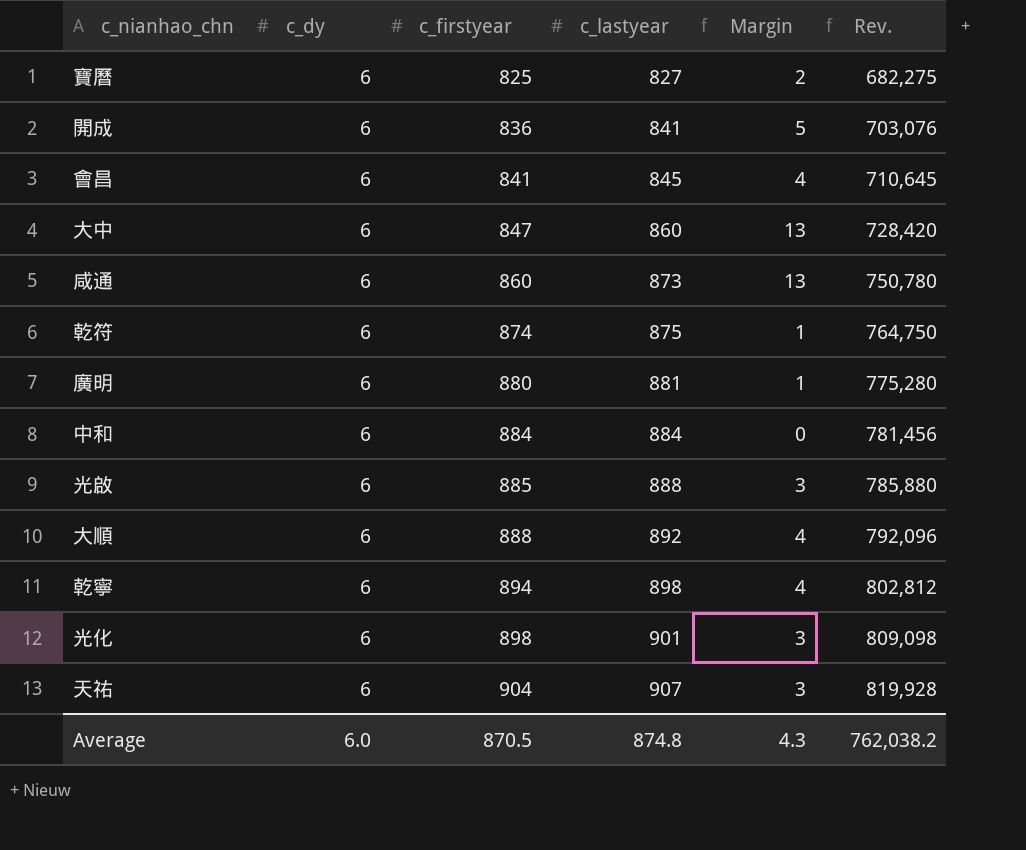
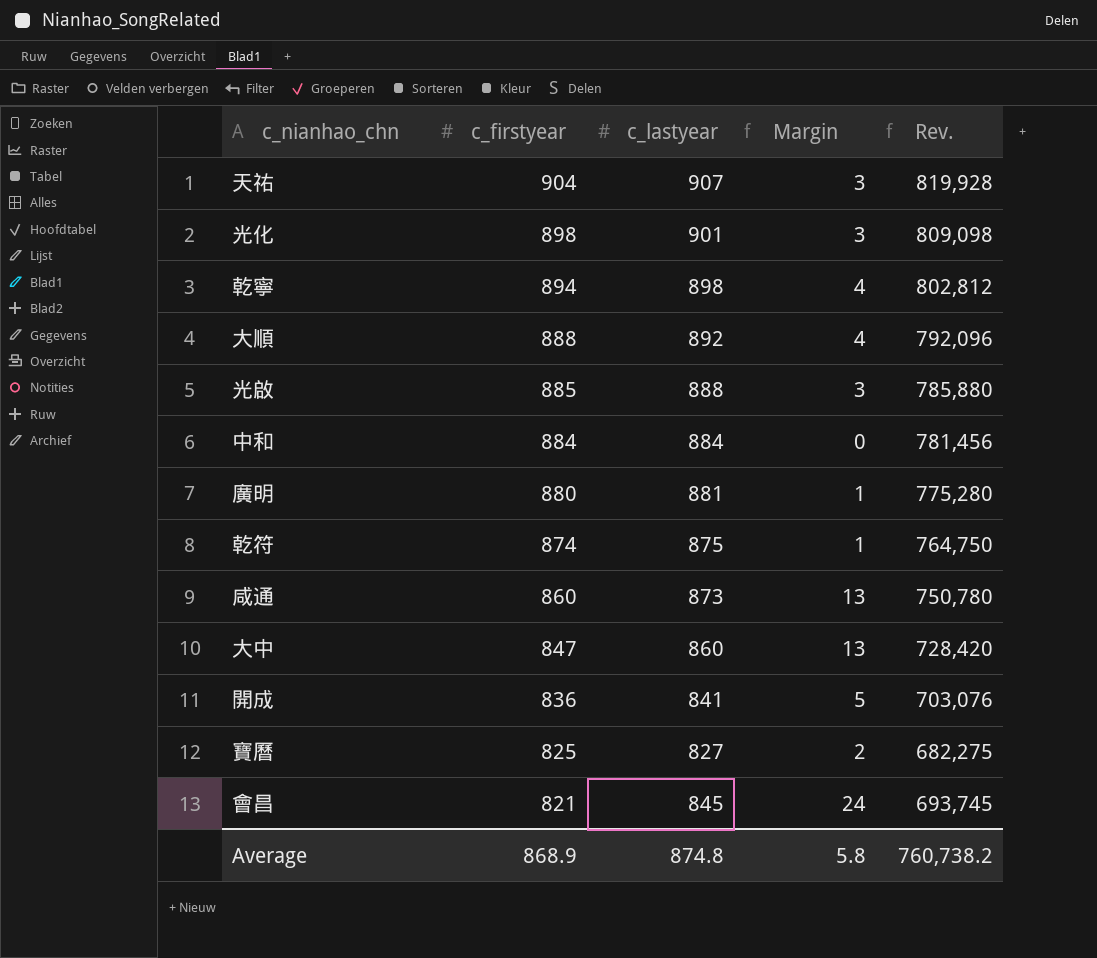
row order: c_firstyear ascending -> c_firstyear descending
column c_dy | position: 2 -> none
會昌 | c_firstyear: 841 -> 821
會昌 | Margin: 4 -> 24
會昌 | Rev.: 710,645 -> 693,745
Average | c_firstyear: 870.5 -> 868.9
Average | Margin: 4.3 -> 5.8
Average | Rev.: 762,038.2 -> 760,738.2

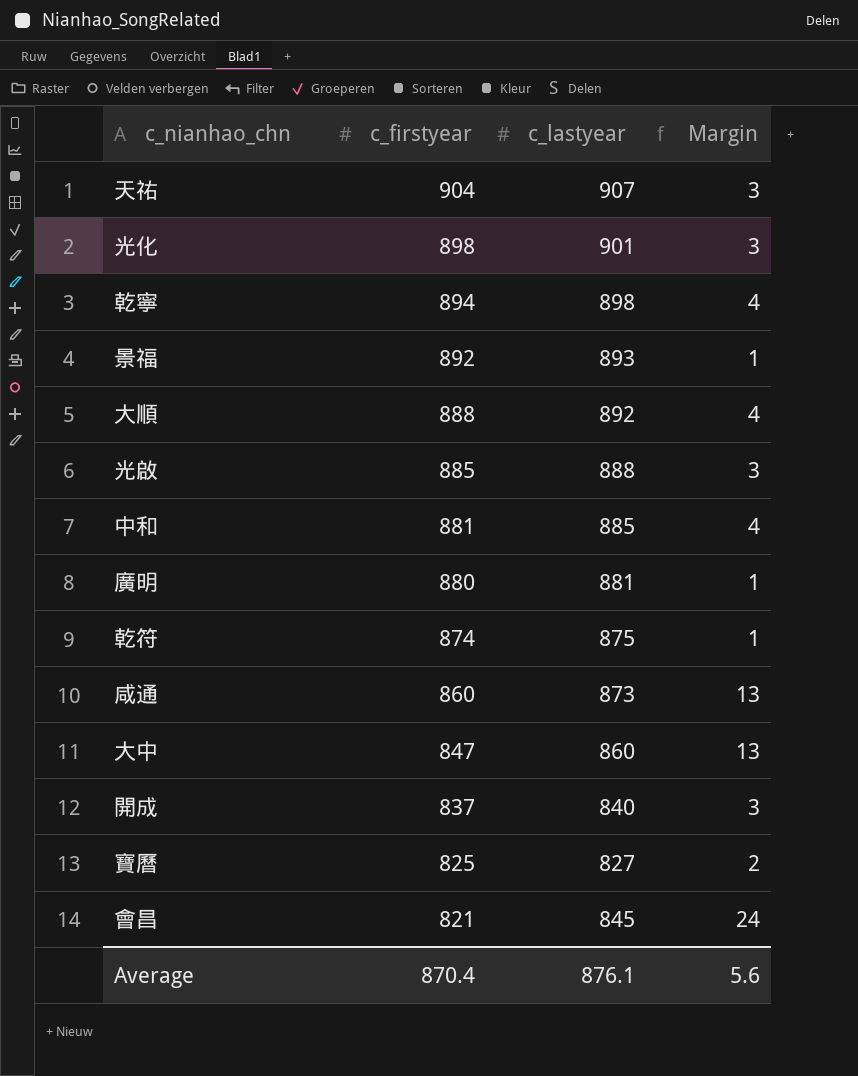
column Rev. | formula: [c_firstyear] * [c_lastyear] -> none
row 景福: none -> 892 | 893 | 1
中和 | c_firstyear: 884 -> 881
中和 | c_lastyear: 884 -> 885
中和 | Margin: 0 -> 4
開成 | c_firstyear: 836 -> 837
開成 | c_lastyear: 841 -> 840
開成 | Margin: 5 -> 3
Average | c_firstyear: 868.9 -> 870.4
Average | c_lastyear: 874.8 -> 876.1
Average | Margin: 5.8 -> 5.6

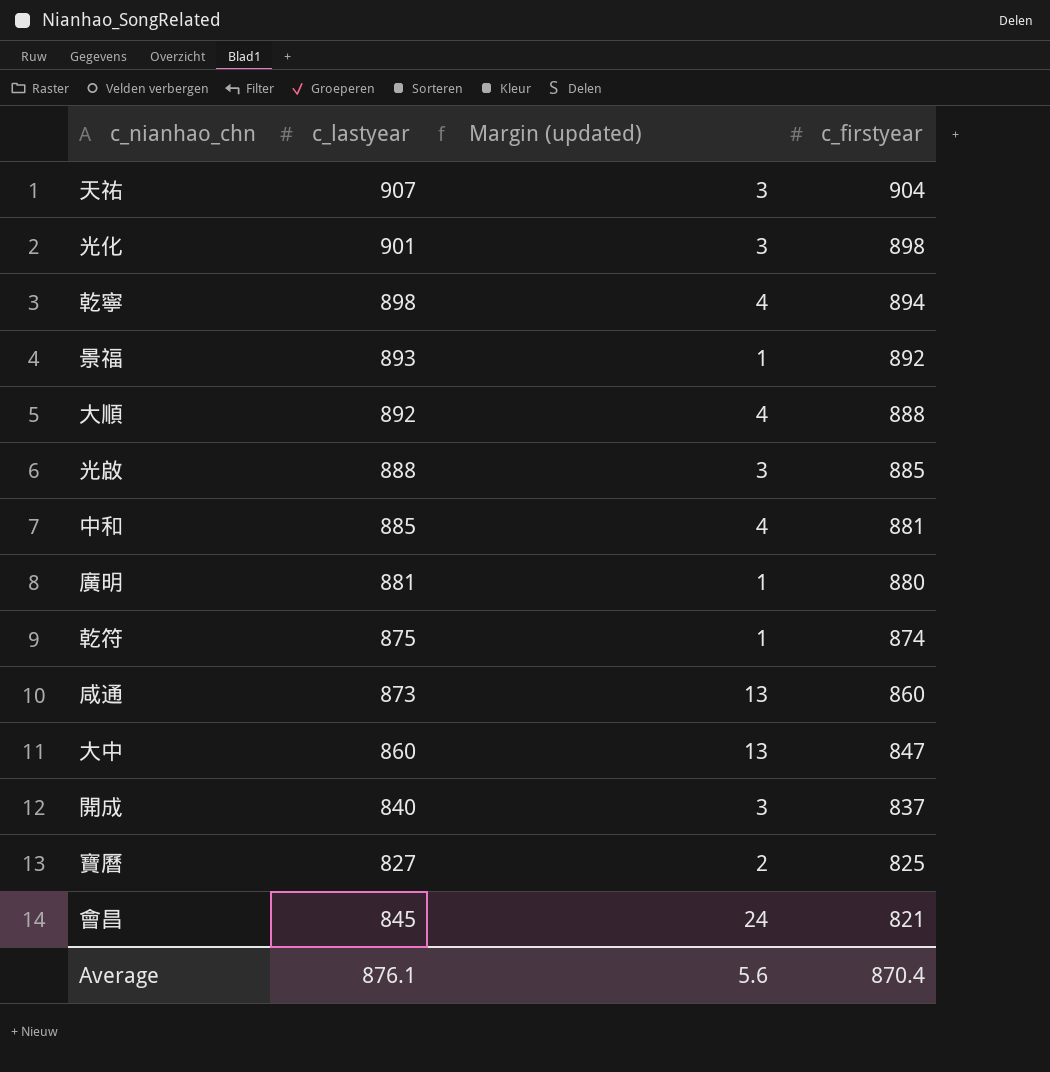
column name: Margin -> Margin (updated)
column c_firstyear | position: 2 -> 4

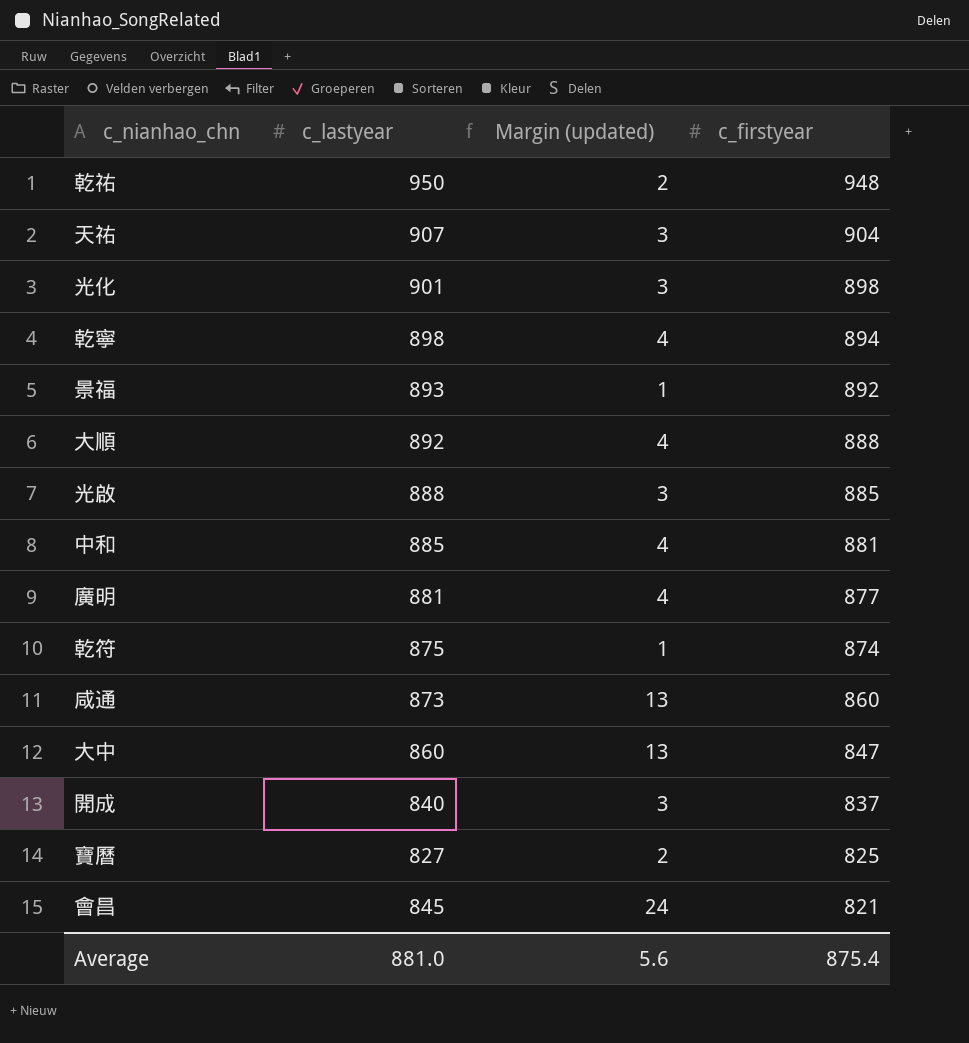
row 乾祐: none -> 950 | 2 | 948
廣明 | Margin (updated): 1 -> 4
廣明 | c_firstyear: 880 -> 877
Average | c_lastyear: 876.1 -> 881.0
Average | c_firstyear: 870.4 -> 875.4

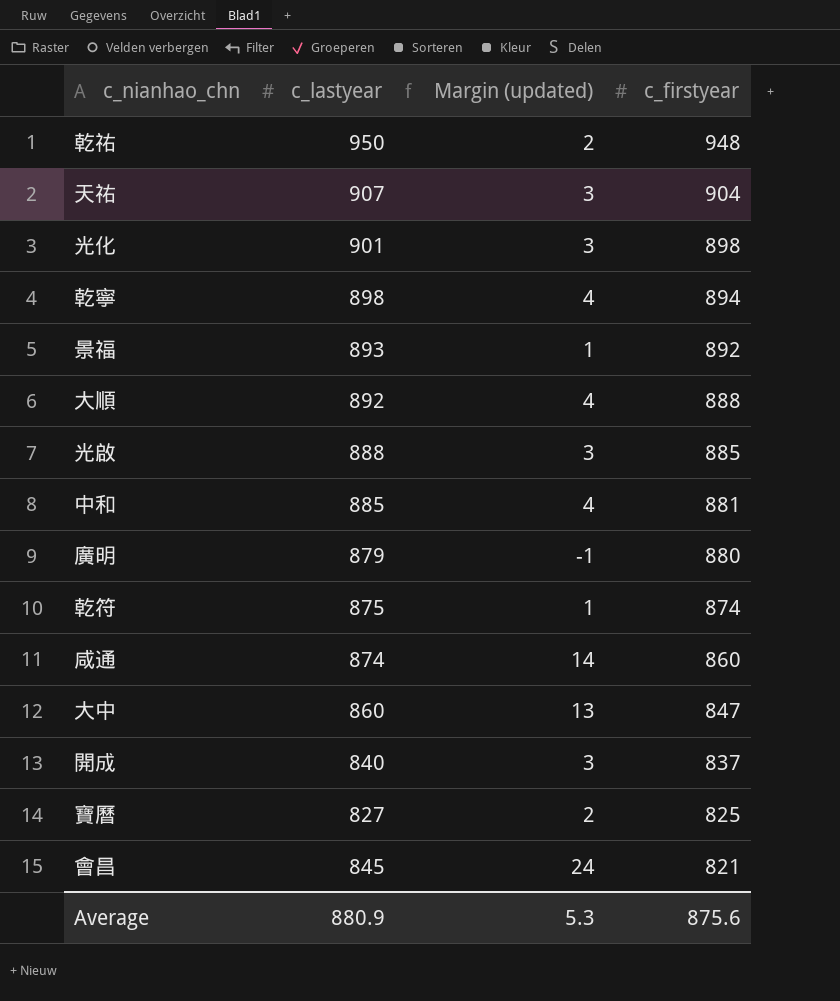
廣明 | c_lastyear: 881 -> 879
廣明 | Margin (updated): 4 -> -1
廣明 | c_firstyear: 877 -> 880
咸通 | c_lastyear: 873 -> 874
咸通 | Margin (updated): 13 -> 14
Average | c_lastyear: 881.0 -> 880.9
Average | Margin (updated): 5.6 -> 5.3
Average | c_firstyear: 875.4 -> 875.6

